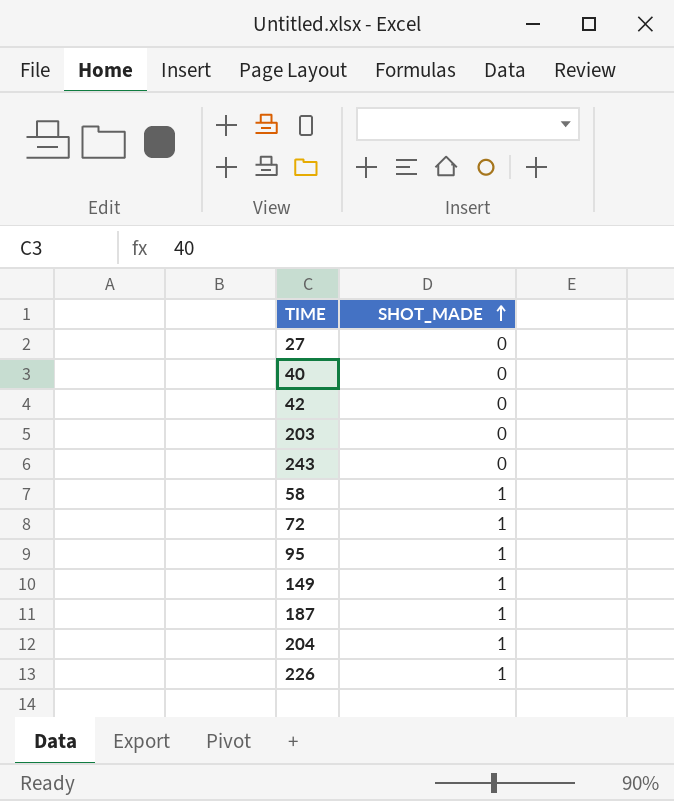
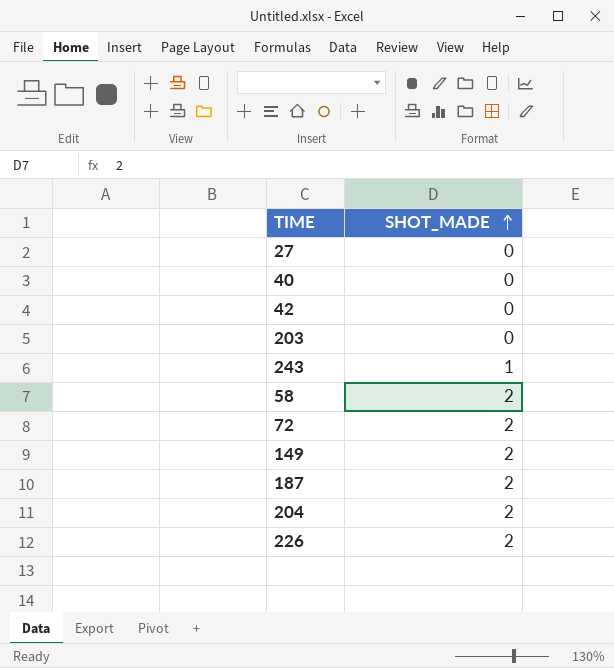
row 95: 1 -> none
243 | SHOT_MADE: 0 -> 1
58 | SHOT_MADE: 1 -> 2
72 | SHOT_MADE: 1 -> 2
149 | SHOT_MADE: 1 -> 2
187 | SHOT_MADE: 1 -> 2
204 | SHOT_MADE: 1 -> 2
226 | SHOT_MADE: 1 -> 2

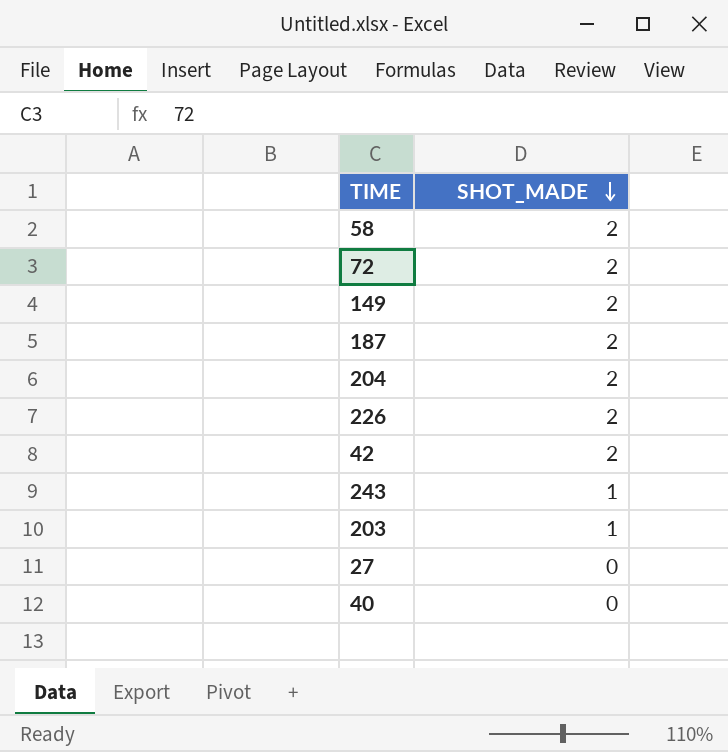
row order: SHOT_MADE ascending -> SHOT_MADE descending
42 | SHOT_MADE: 0 -> 2
203 | SHOT_MADE: 0 -> 1

